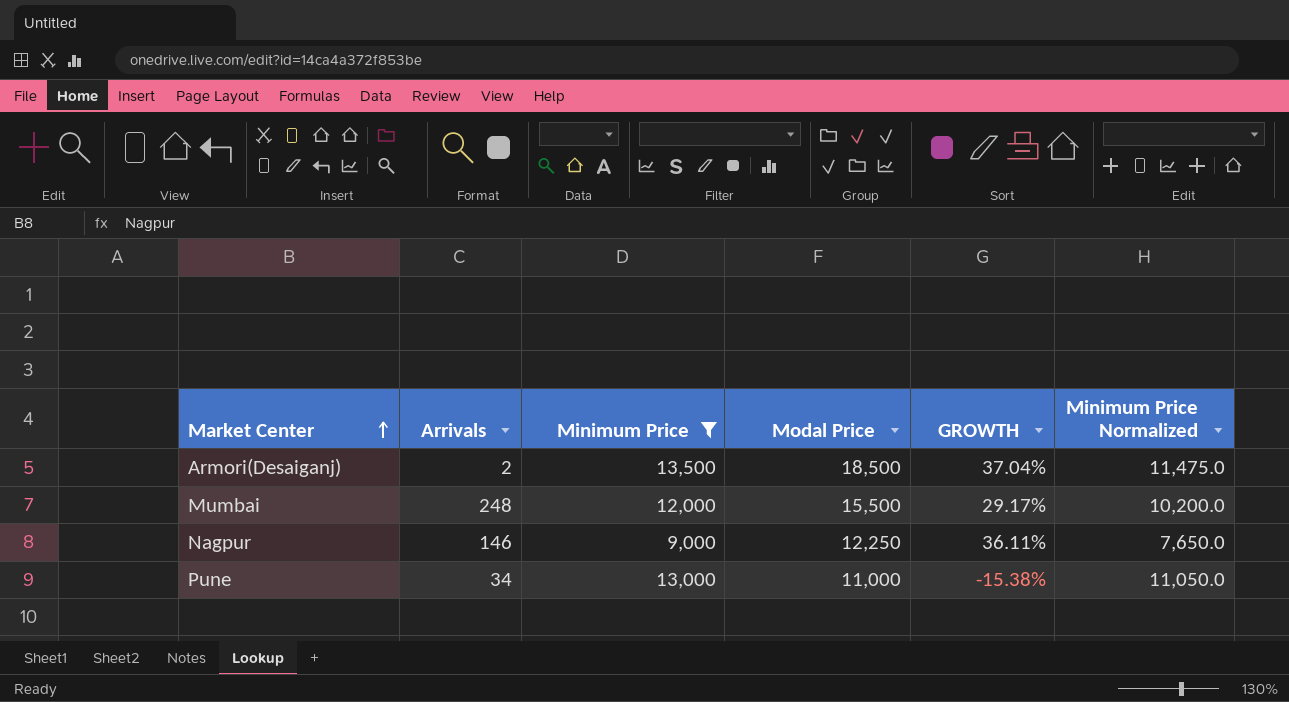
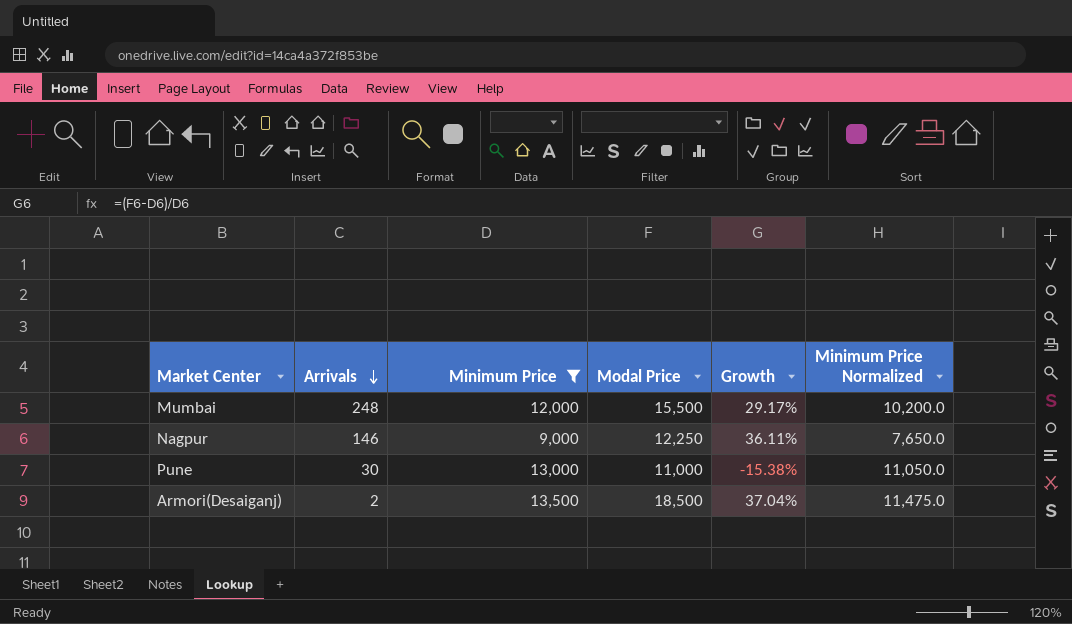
row order: Market Center ascending -> Arrivals descending
column name: GROWTH -> Growth
Pune | Arrivals: 34 -> 30

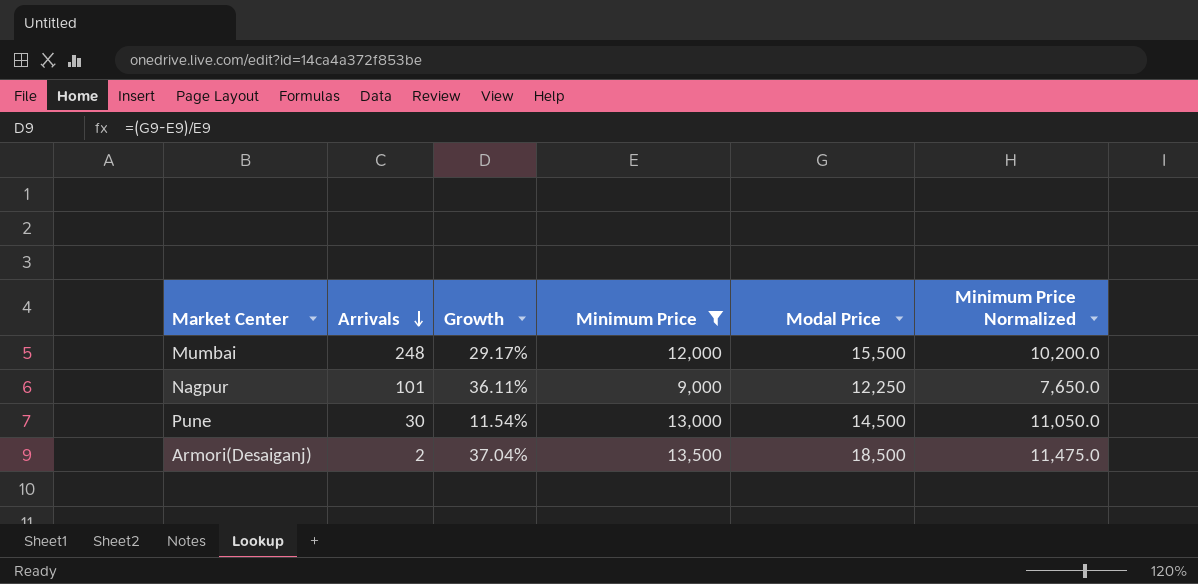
column Growth | position: 5 -> 3
Nagpur | Arrivals: 146 -> 101
Pune | Growth: -15.38% -> 11.54%
Pune | Modal Price: 11,000 -> 14,500

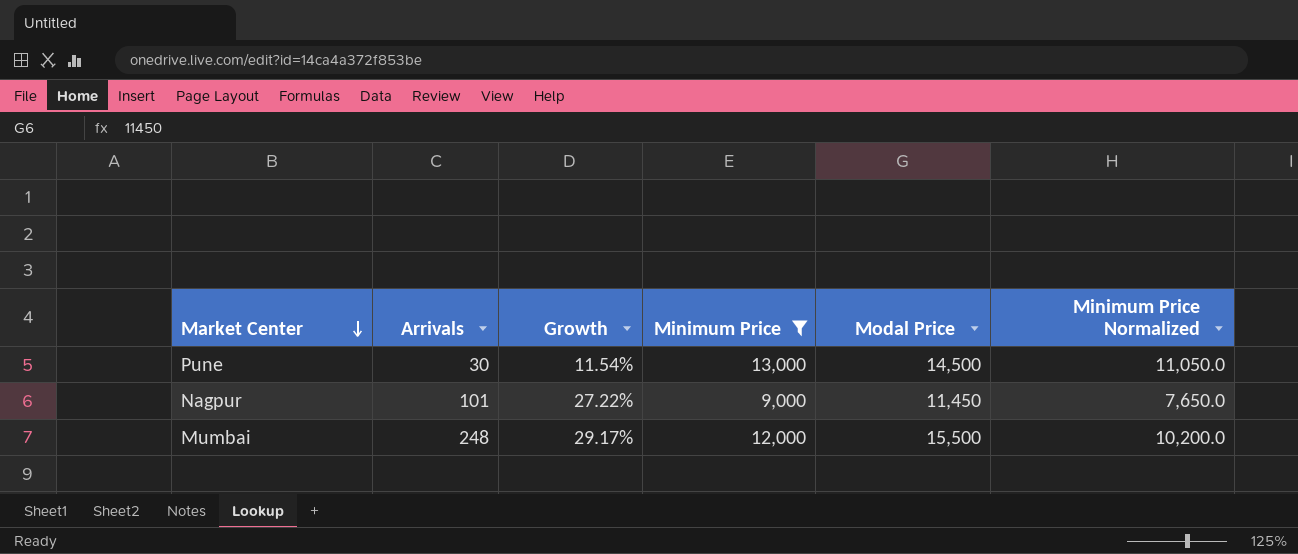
row order: Arrivals descending -> Market Center descending
row Armori(Desaiganj): 2 | 37.04% | 13,500 | 18,500 | 11,475.0 -> none
Nagpur | Growth: 36.11% -> 27.22%
Nagpur | Modal Price: 12,250 -> 11,450

